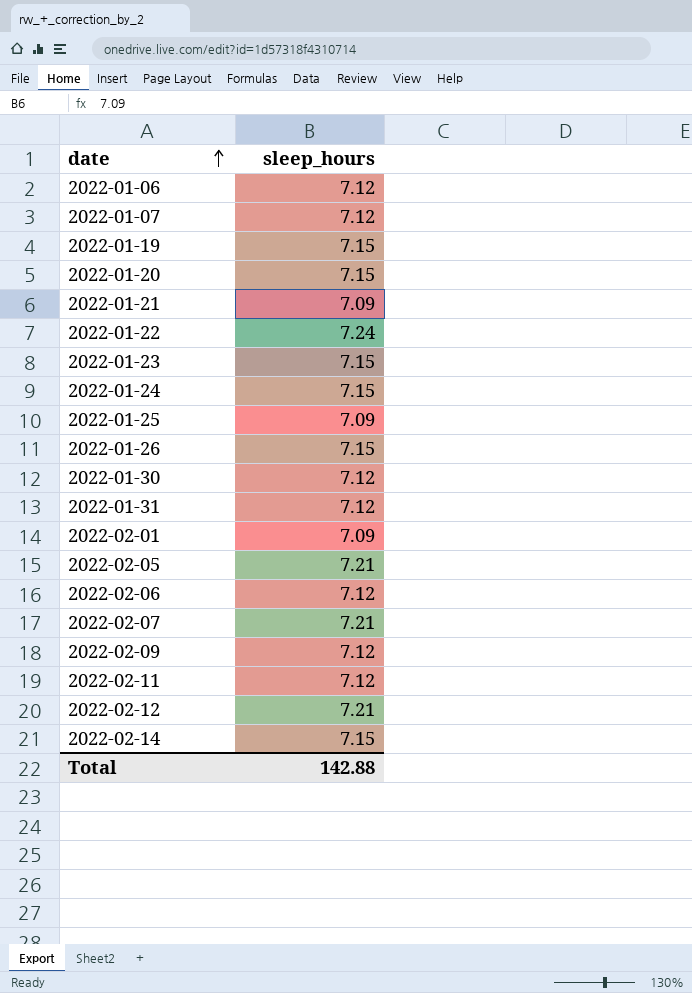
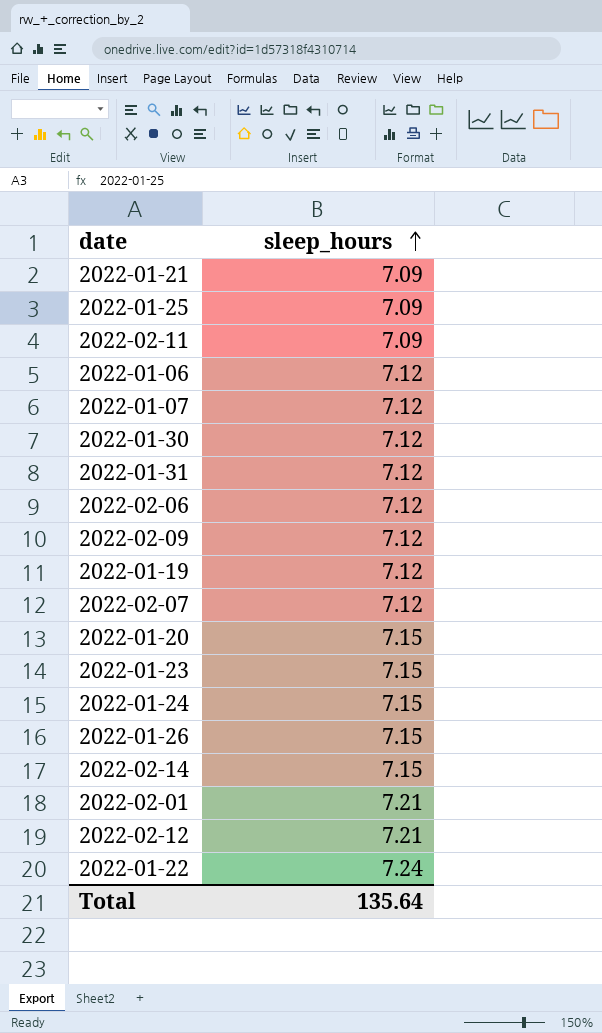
row order: date ascending -> sleep_hours ascending
row 2022-02-05: 7.21 -> none
2022-02-11 | sleep_hours: 7.12 -> 7.09
2022-01-19 | sleep_hours: 7.15 -> 7.12
2022-02-07 | sleep_hours: 7.21 -> 7.12
2022-02-01 | sleep_hours: 7.09 -> 7.21
Total | sleep_hours: 142.88 -> 135.64

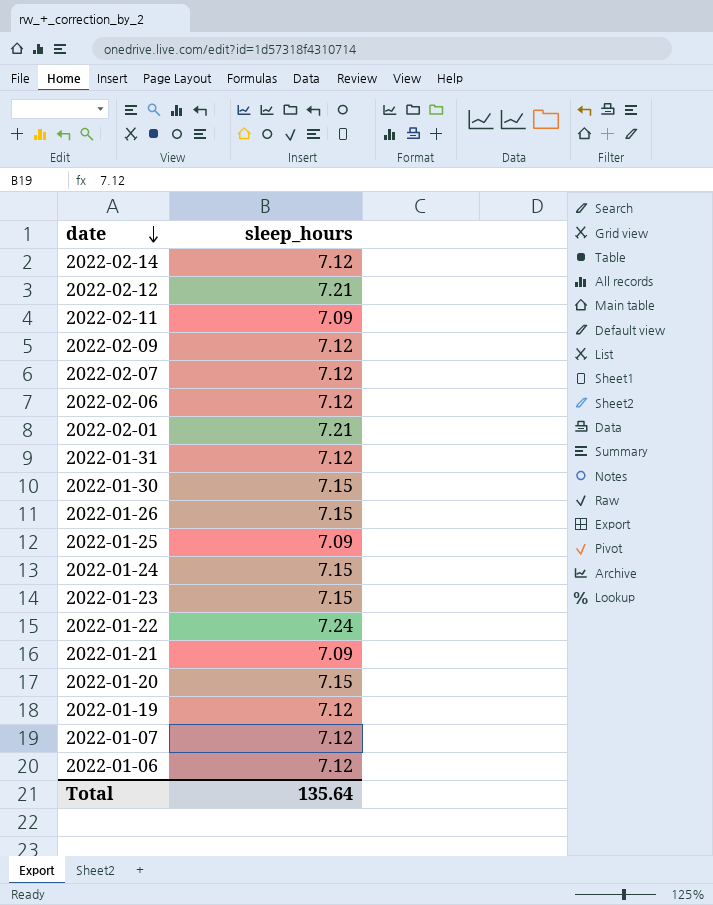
row order: sleep_hours ascending -> date descending
2022-02-14 | sleep_hours: 7.15 -> 7.12
2022-01-30 | sleep_hours: 7.12 -> 7.15

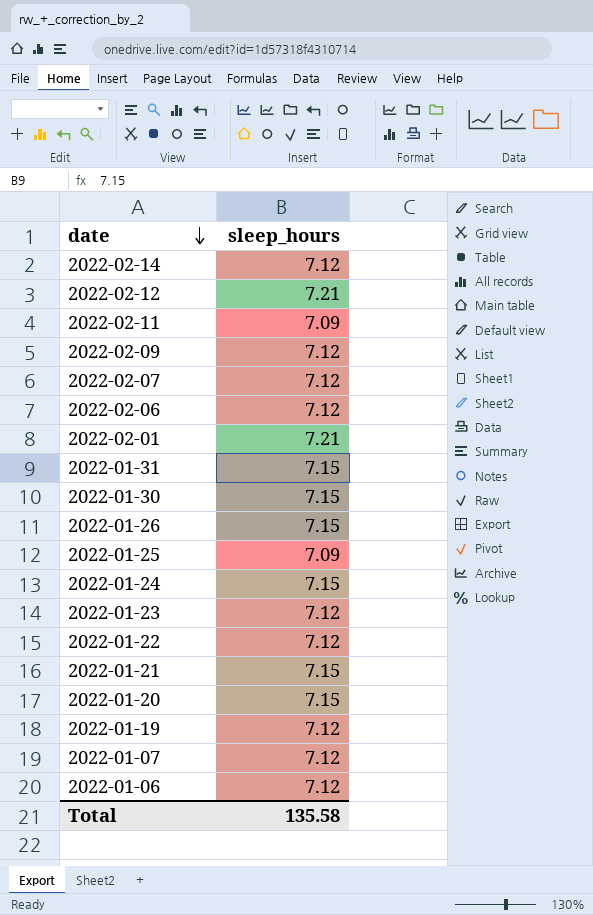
2022-01-31 | sleep_hours: 7.12 -> 7.15
2022-01-23 | sleep_hours: 7.15 -> 7.12
2022-01-22 | sleep_hours: 7.24 -> 7.12
2022-01-21 | sleep_hours: 7.09 -> 7.15
Total | sleep_hours: 135.64 -> 135.58

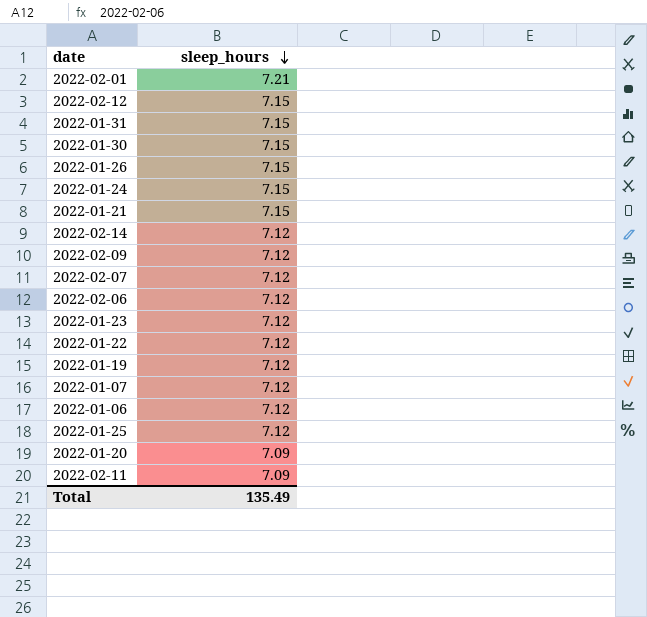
row order: date descending -> sleep_hours descending
2022-02-12 | sleep_hours: 7.21 -> 7.15
2022-01-25 | sleep_hours: 7.09 -> 7.12
2022-01-20 | sleep_hours: 7.15 -> 7.09
Total | sleep_hours: 135.58 -> 135.49

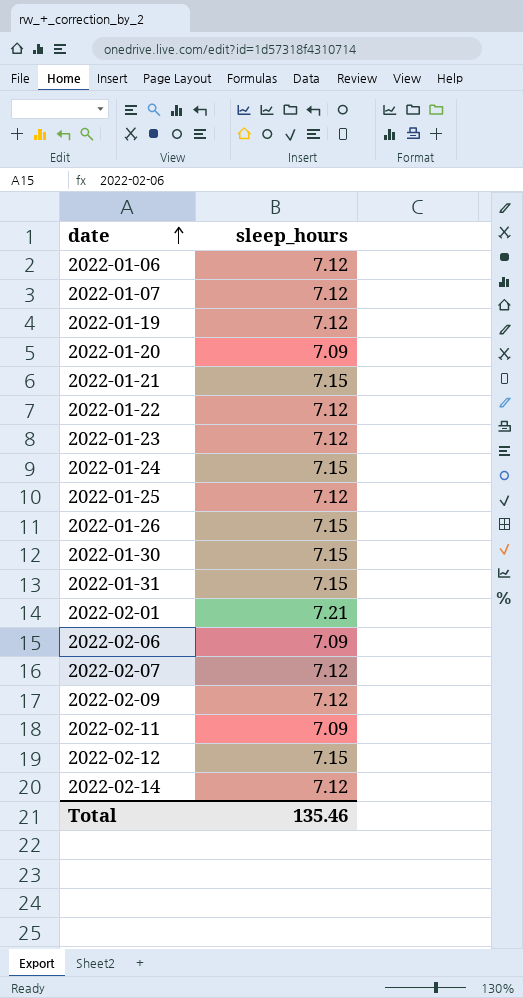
row order: sleep_hours descending -> date ascending
2022-02-06 | sleep_hours: 7.12 -> 7.09
Total | sleep_hours: 135.49 -> 135.46

